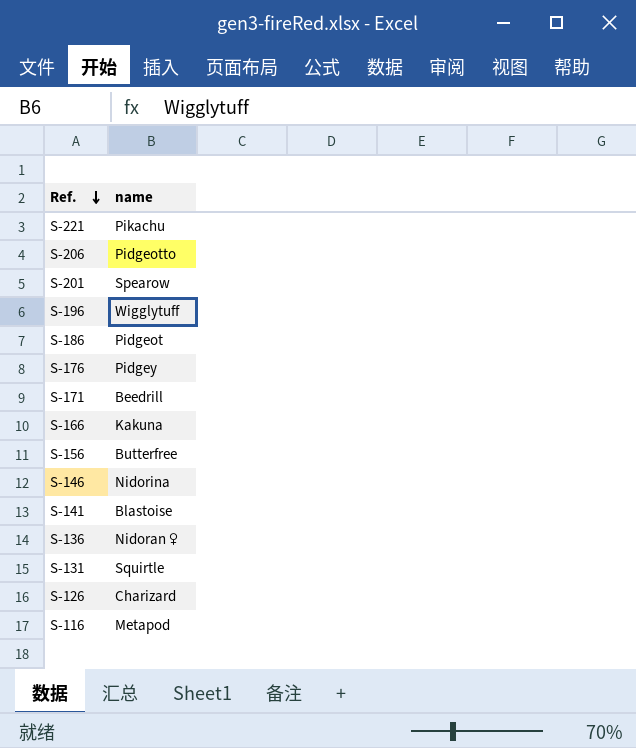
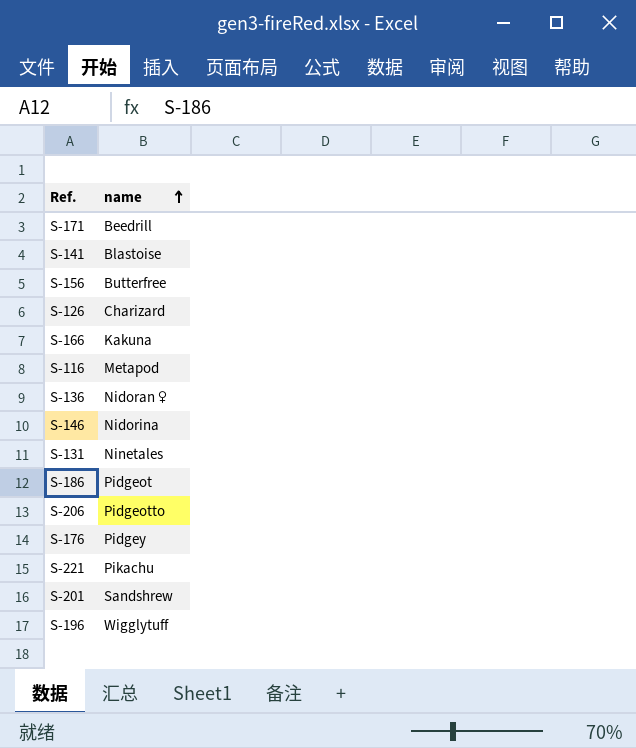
row order: Ref. descending -> name ascending
S-131 | name: Squirtle -> Ninetales
S-201 | name: Spearow -> Sandshrew

